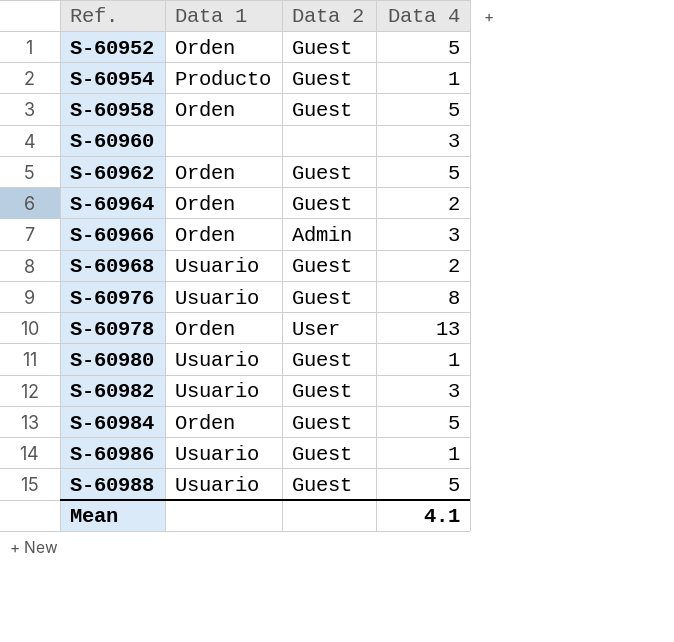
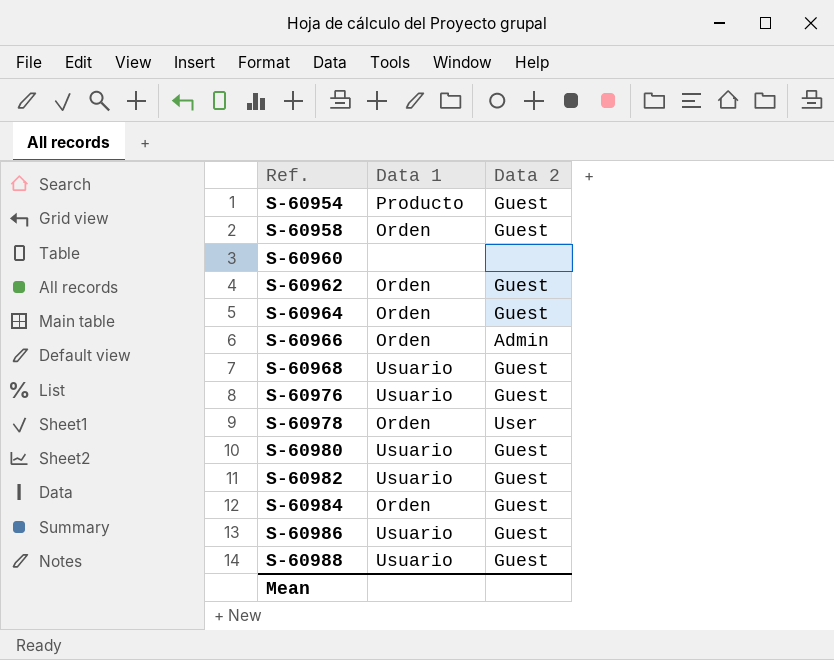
column Data 4 | position: 4 -> none
row S-60952: Orden | Guest | 5 -> none

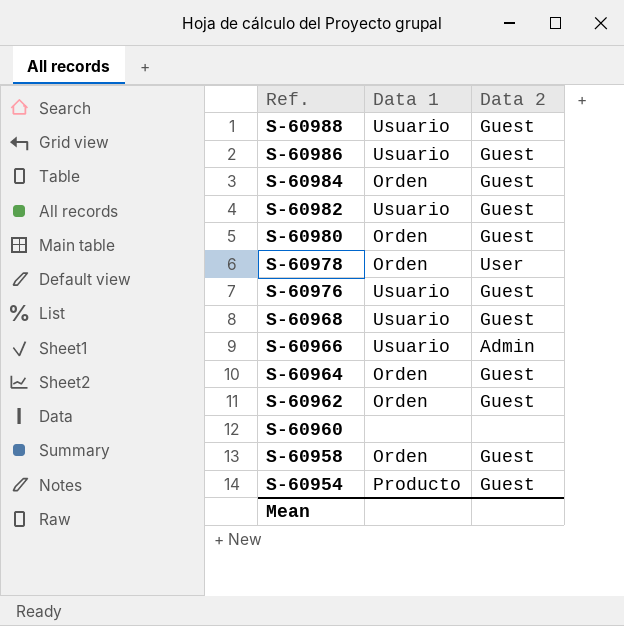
row order: Ref. ascending -> Ref. descending
S-60980 | Data 1: Usuario -> Orden
S-60966 | Data 1: Orden -> Usuario

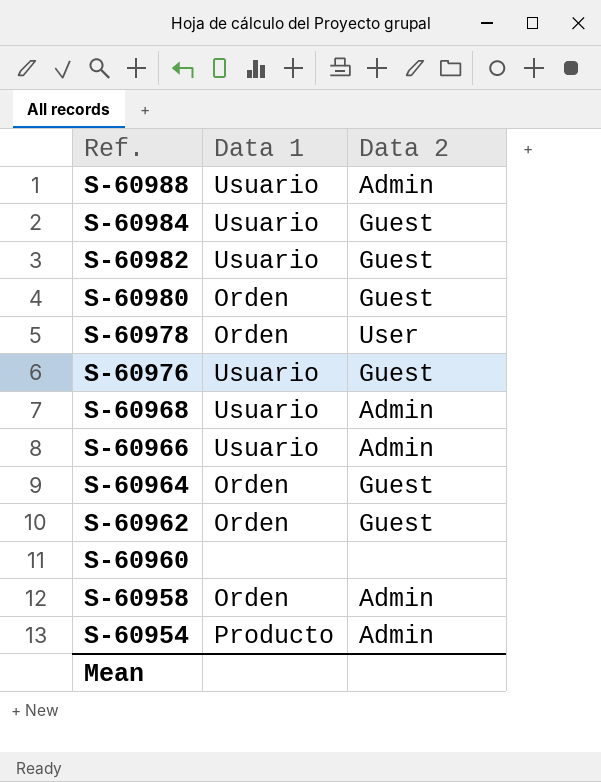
row S-60986: Usuario | Guest -> none
S-60988 | Data 2: Guest -> Admin
S-60984 | Data 1: Orden -> Usuario
S-60968 | Data 2: Guest -> Admin
S-60958 | Data 2: Guest -> Admin
S-60954 | Data 2: Guest -> Admin

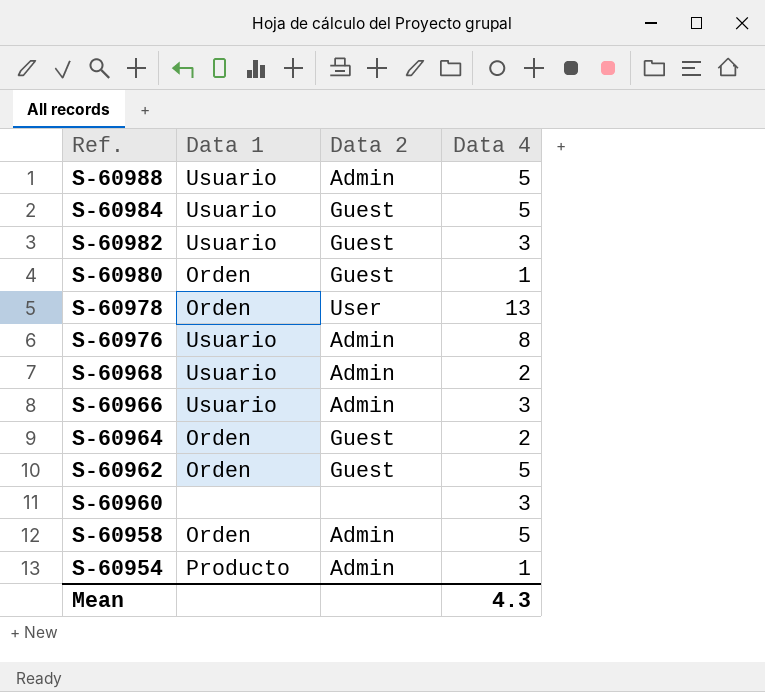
column Data 4 | position: none -> 4
S-60976 | Data 2: Guest -> Admin

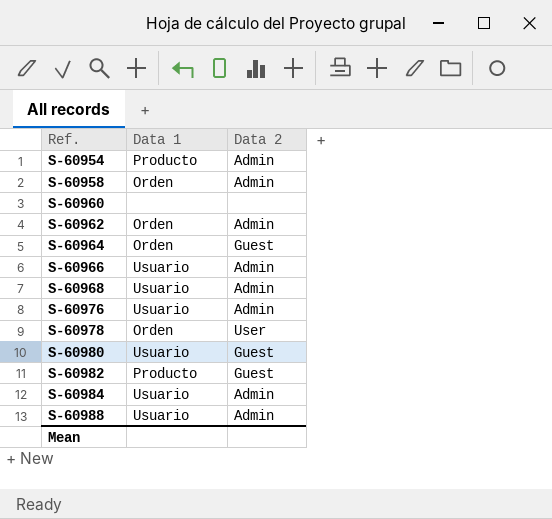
row order: Ref. descending -> Ref. ascending
column Data 4 | position: 4 -> none
S-60962 | Data 2: Guest -> Admin
S-60980 | Data 1: Orden -> Usuario
S-60982 | Data 1: Usuario -> Producto
S-60984 | Data 2: Guest -> Admin

